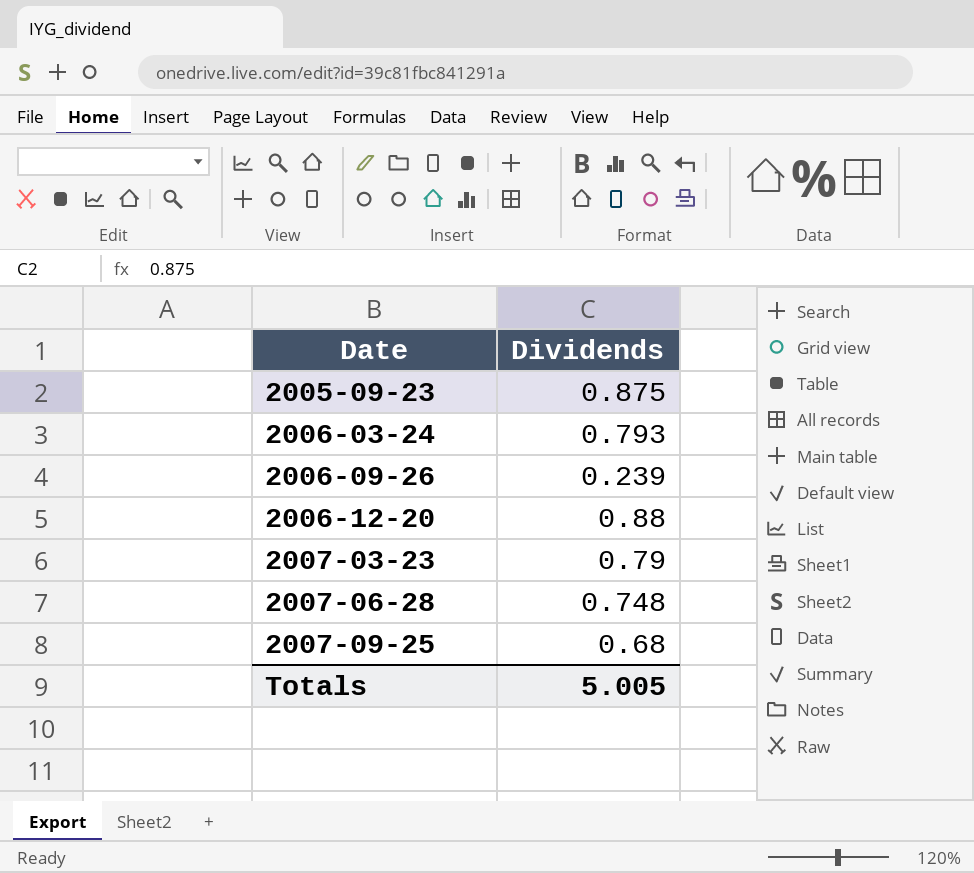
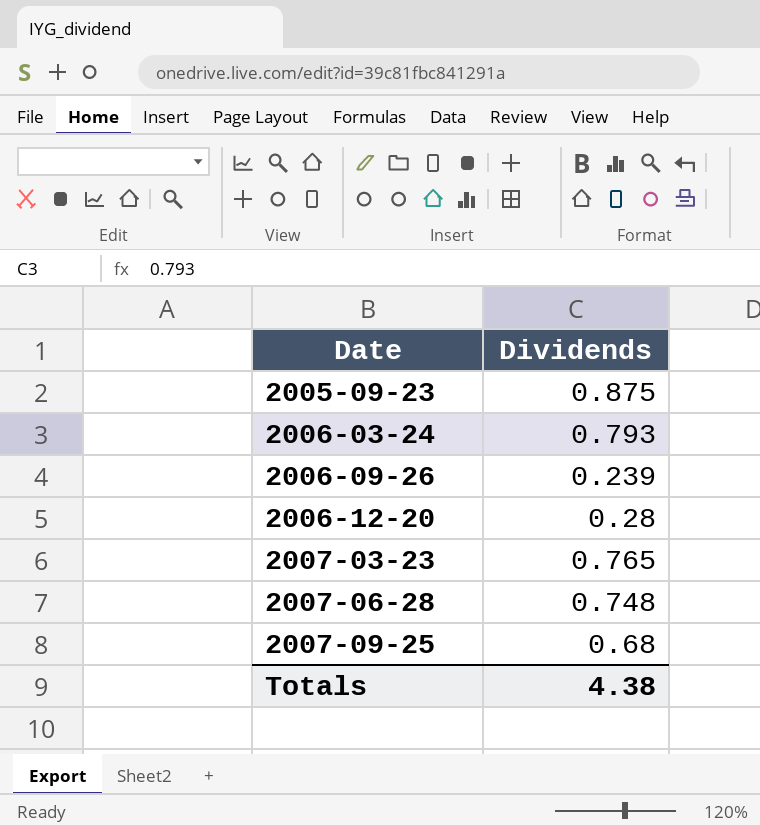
2006-12-20 | Dividends: 0.88 -> 0.28
2007-03-23 | Dividends: 0.79 -> 0.765
Totals | Dividends: 5.005 -> 4.38

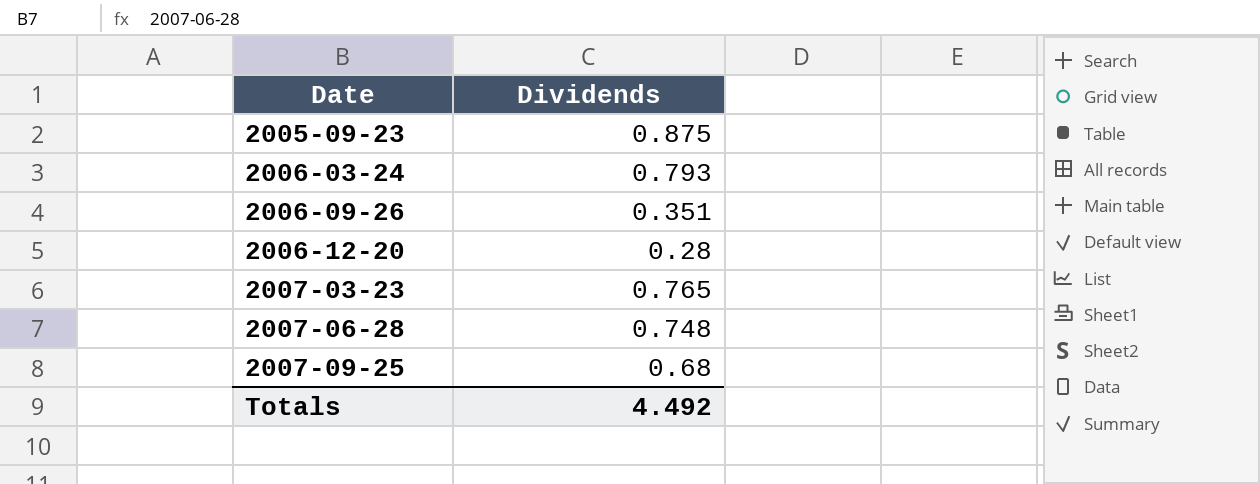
2006-09-26 | Dividends: 0.239 -> 0.351
Totals | Dividends: 4.38 -> 4.492

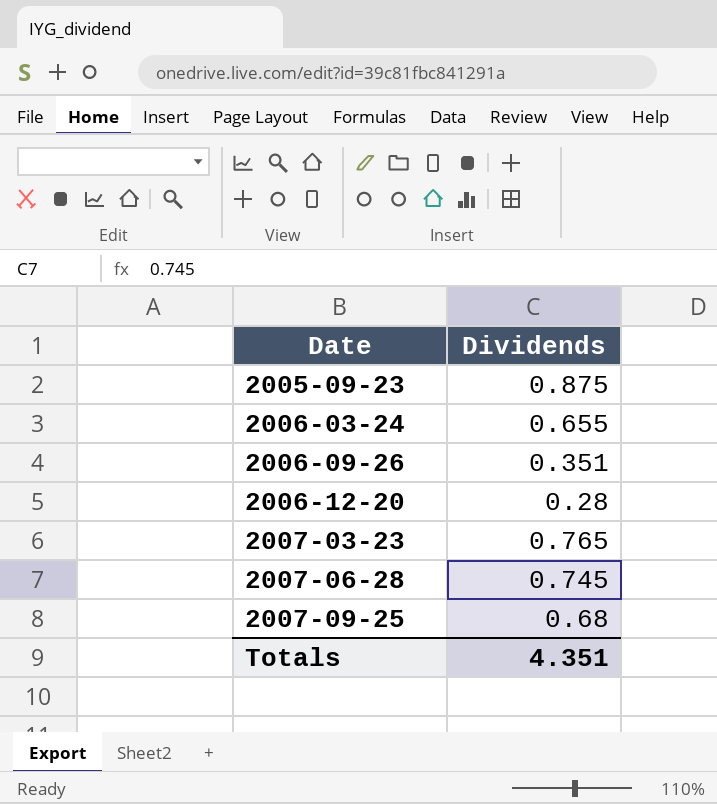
2006-03-24 | Dividends: 0.793 -> 0.655
2007-06-28 | Dividends: 0.748 -> 0.745
Totals | Dividends: 4.492 -> 4.351

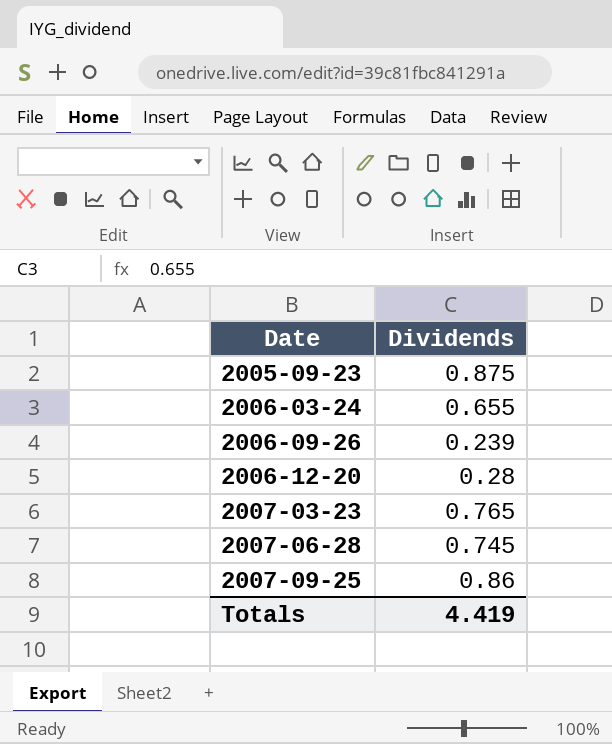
2006-09-26 | Dividends: 0.351 -> 0.239
2007-09-25 | Dividends: 0.68 -> 0.86
Totals | Dividends: 4.351 -> 4.419

